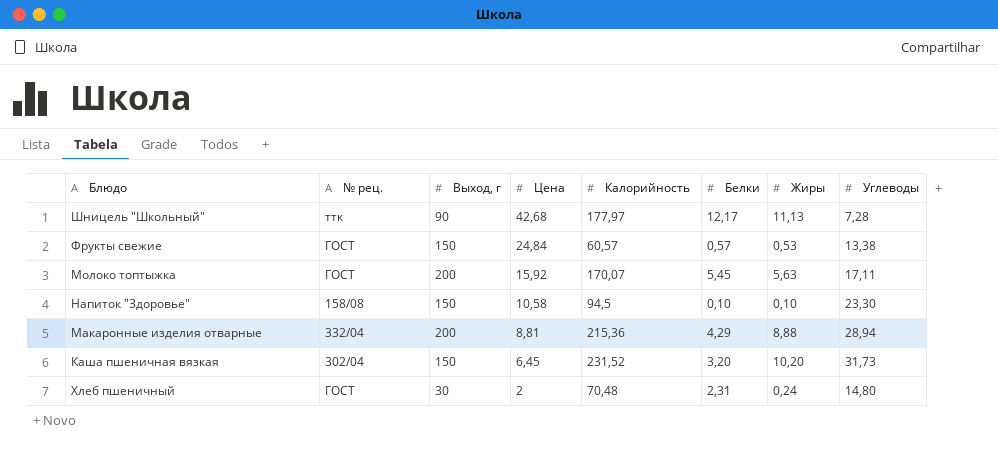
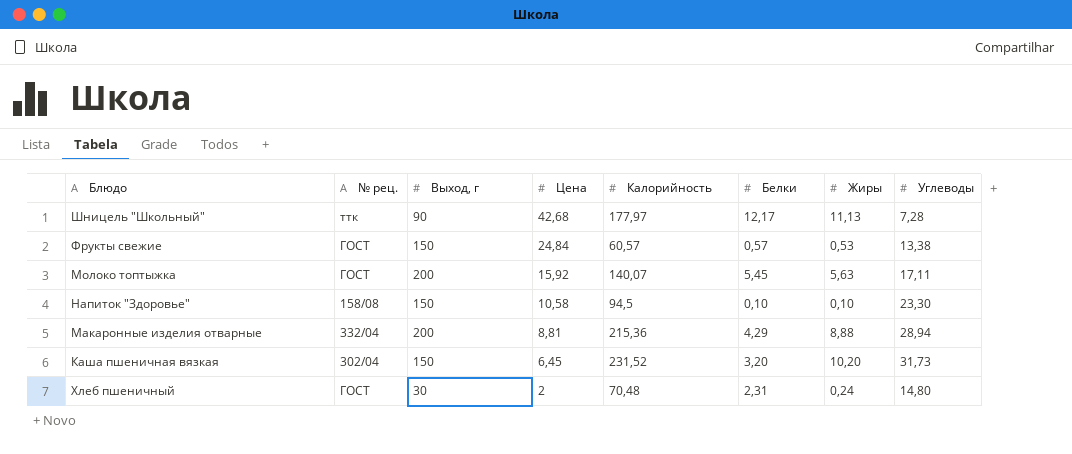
Молоко топтыжка | Калорийность: 170,07 -> 140,07

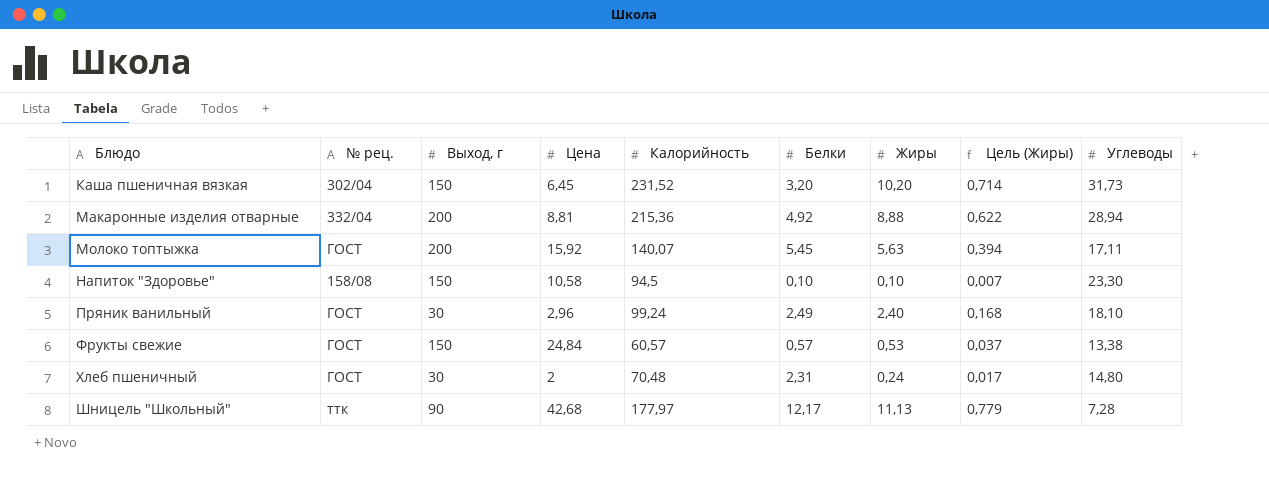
row order: Цена descending -> Блюдо ascending
column Цель (Жиры) | formula: none -> [Жиры] * 0,07
Макаронные изделия отварные | Белки: 4,29 -> 4,92
row Пряник ванильный: none -> ГОСТ | 30 | 2,96 | 99,24 | 2,49 | 2,40 | 0,168 | 18,10

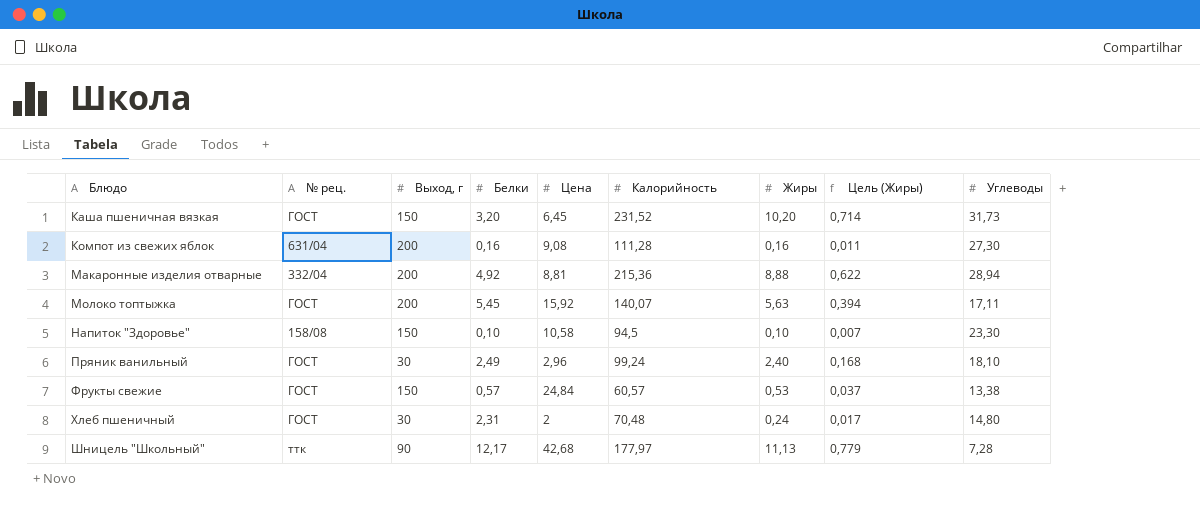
column Белки | position: 6 -> 4
Каша пшеничная вязкая | № рец.: 302/04 -> ГОСТ
row Компот из свежих яблок: none -> 631/04 | 200 | 0,16 | 9,08 | 111,28 | 0,16 | 0,011 | 27,30

